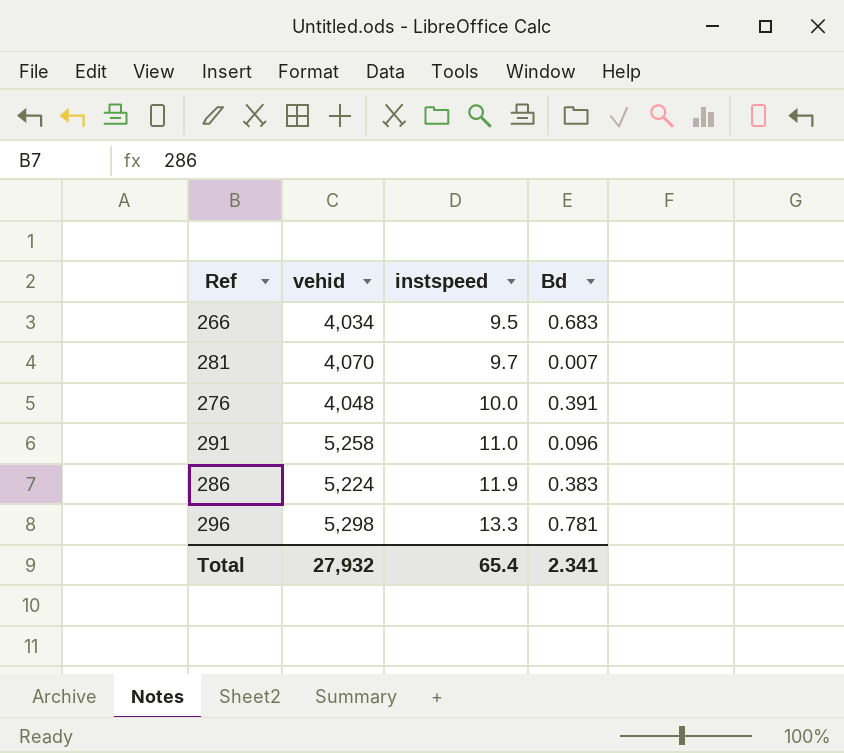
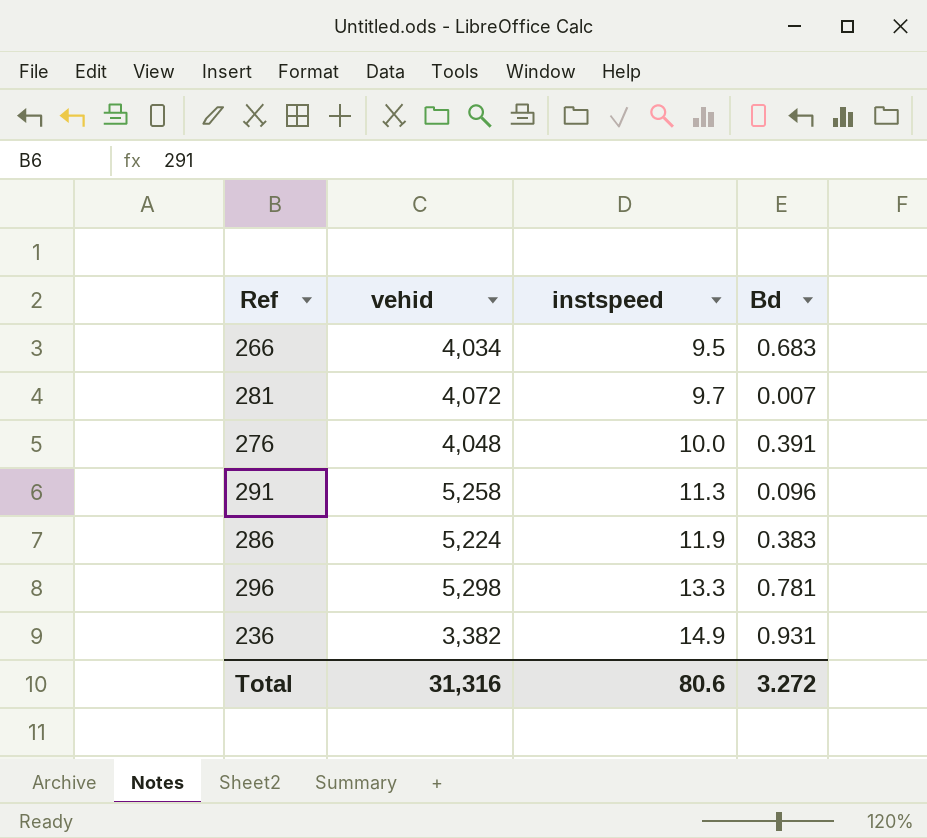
281 | vehid: 4,070 -> 4,072
291 | instspeed: 11.0 -> 11.3
row 236: none -> 3,382 | 14.9 | 0.931
Total | vehid: 27,932 -> 31,316
Total | instspeed: 65.4 -> 80.6
Total | Bd: 2.341 -> 3.272

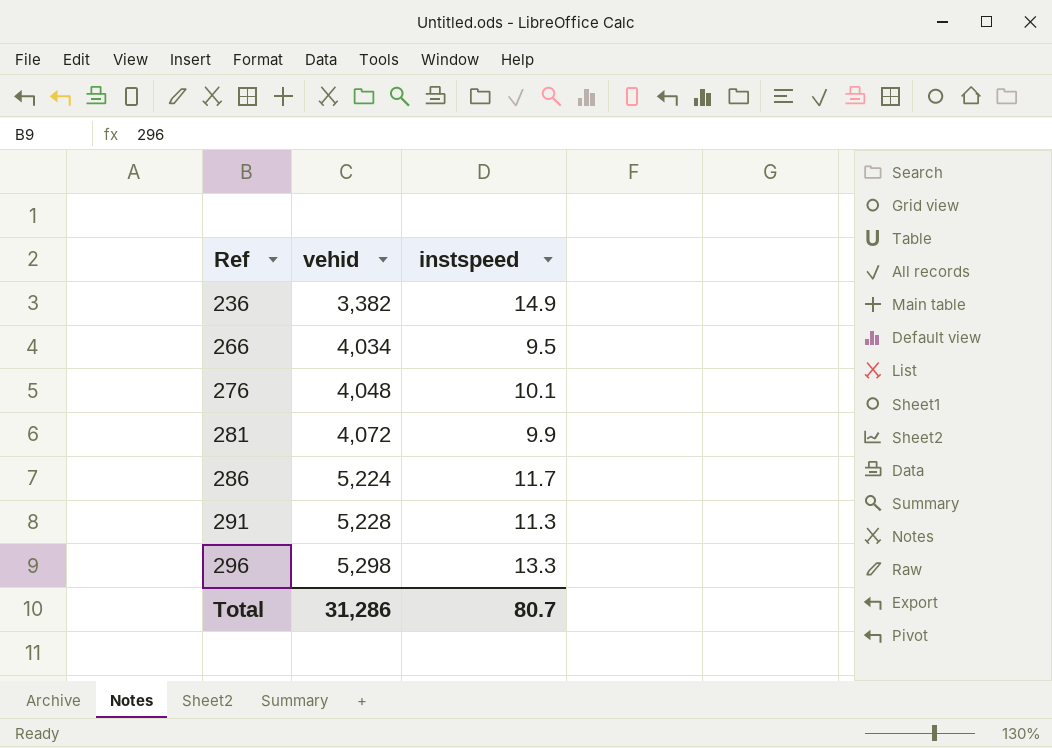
row order: instspeed ascending -> Ref ascending
column Bd | position: 4 -> none
276 | instspeed: 10.0 -> 10.1
281 | instspeed: 9.7 -> 9.9
286 | instspeed: 11.9 -> 11.7
291 | vehid: 5,258 -> 5,228
Total | vehid: 31,316 -> 31,286
Total | instspeed: 80.6 -> 80.7

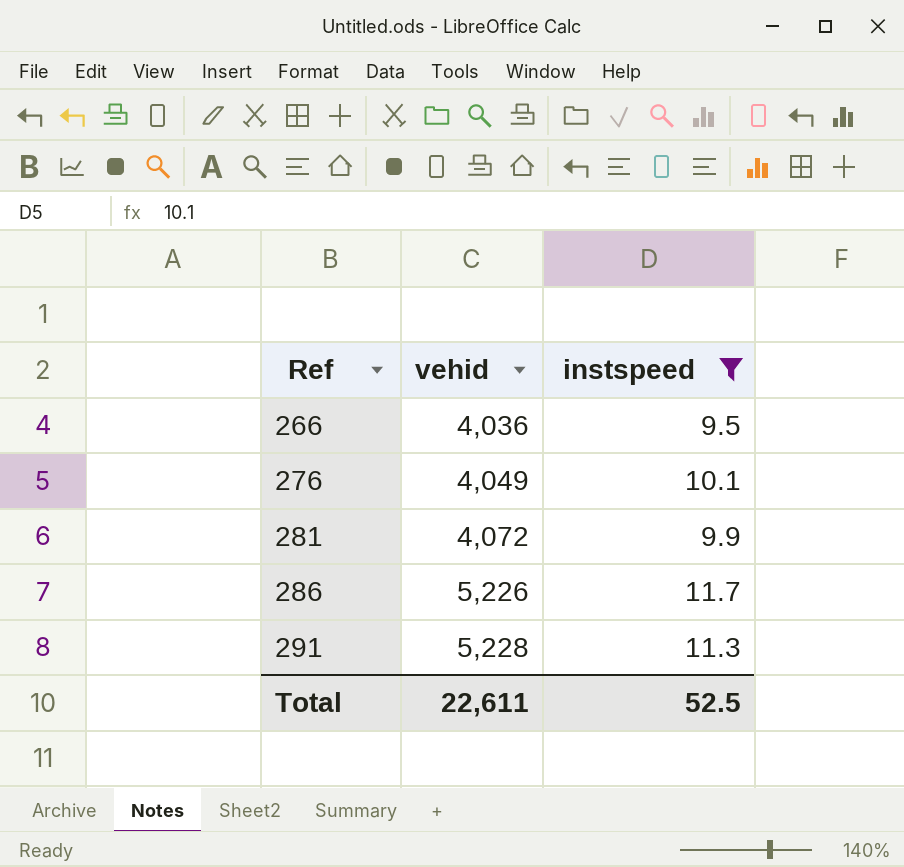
filter: none -> instspeed <= 11.7
266 | vehid: 4,034 -> 4,036
276 | vehid: 4,048 -> 4,049
286 | vehid: 5,224 -> 5,226
Total | vehid: 31,286 -> 22,611
Total | instspeed: 80.7 -> 52.5

